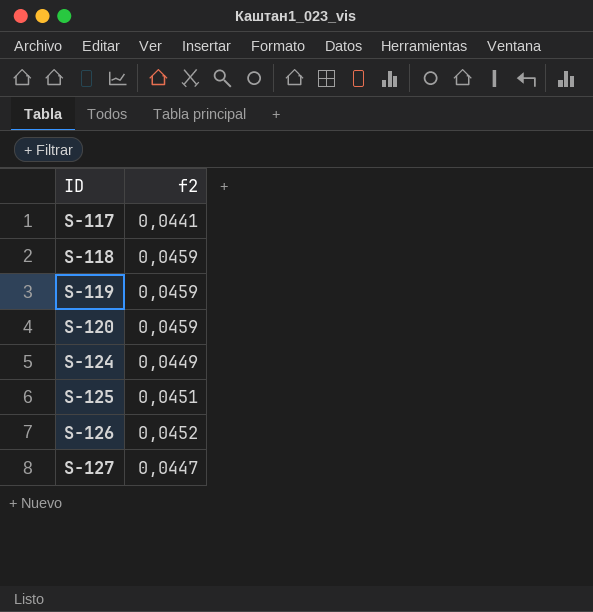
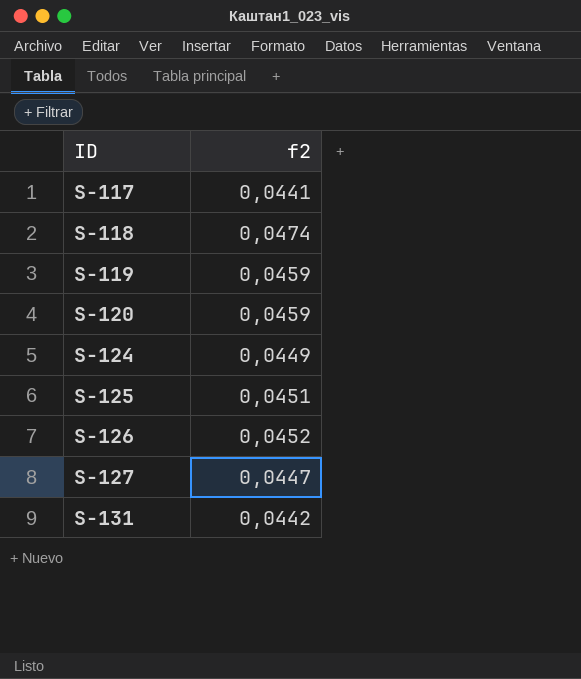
S-118 | f2: 0,0459 -> 0,0474
row S-131: none -> 0,0442

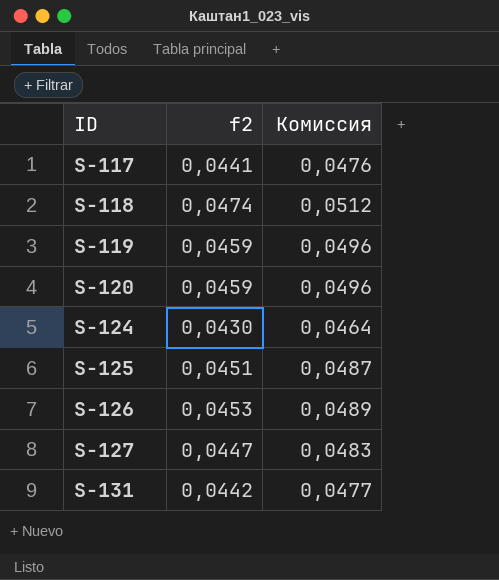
column Комиссия | formula: none -> [f2] * 1,08
S-124 | f2: 0,0449 -> 0,0430
S-126 | f2: 0,0452 -> 0,0453

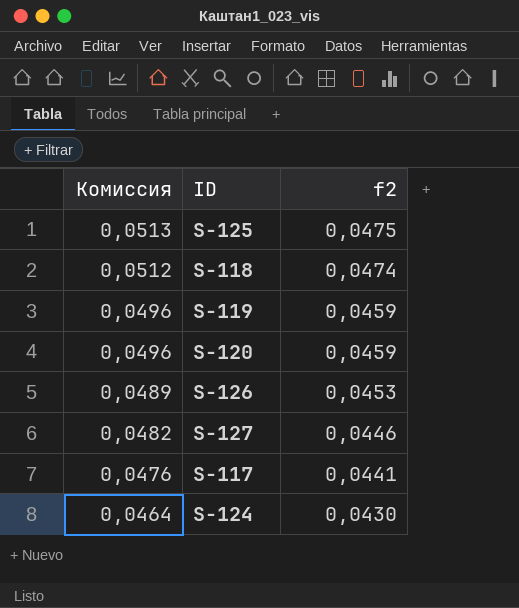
row order: ID ascending -> Комиссия descending
column Комиссия | position: 3 -> 1
row S-131: 0,0442 | 0,0477 -> none
S-125 | Комиссия: 0,0487 -> 0,0513
S-125 | f2: 0,0451 -> 0,0475
S-127 | Комиссия: 0,0483 -> 0,0482
S-127 | f2: 0,0447 -> 0,0446

